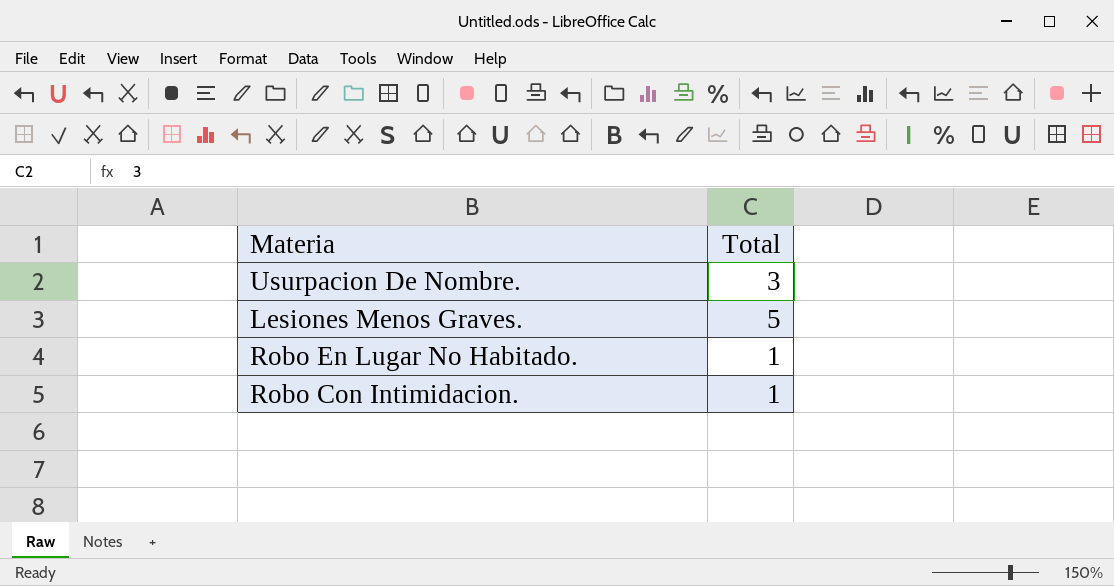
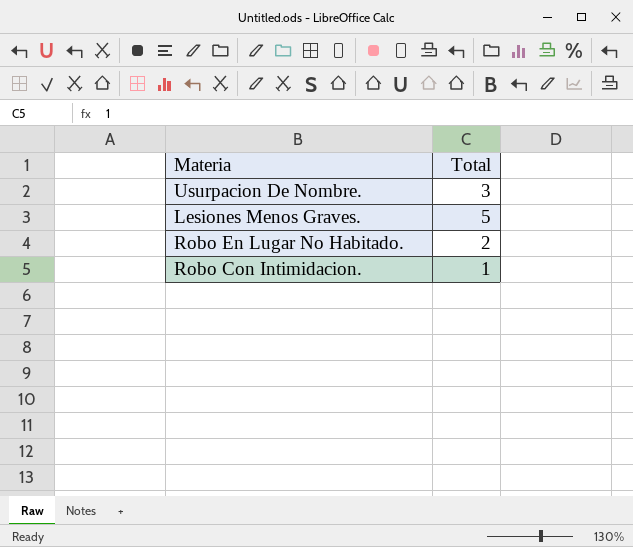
Robo En Lugar No Habitado. | Total: 1 -> 2

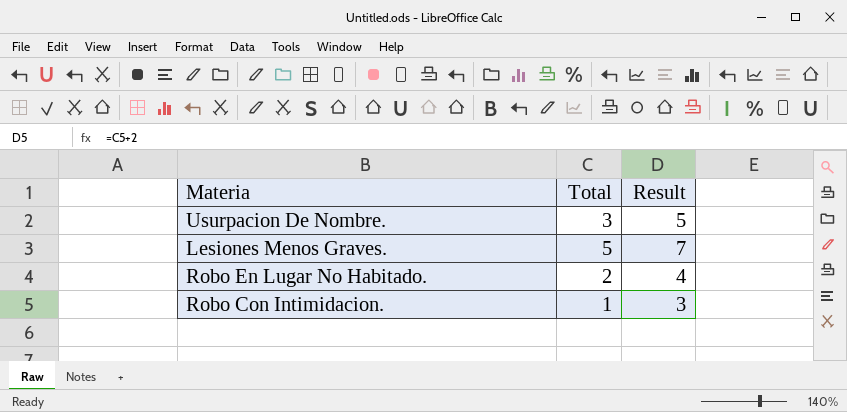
column Result | formula: none -> [Total] + 2

